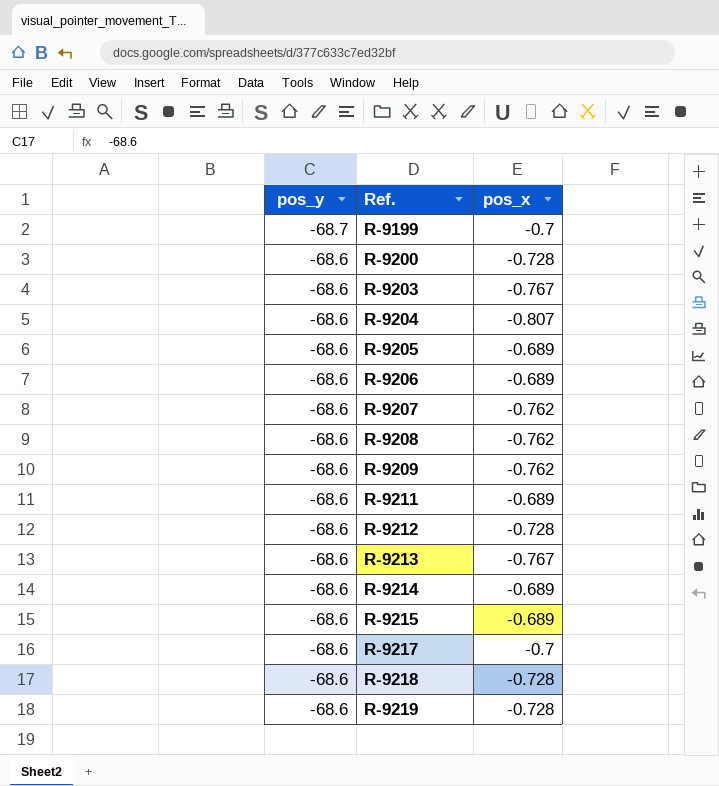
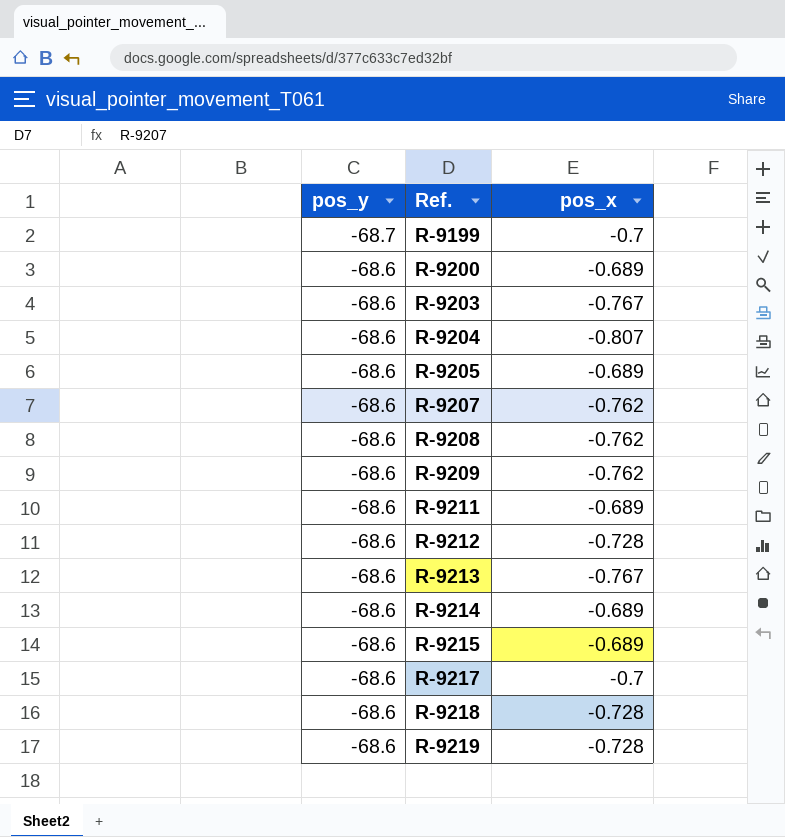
row R-9206: -68.6 | -0.689 -> none
R-9200 | pos_x: -0.728 -> -0.689

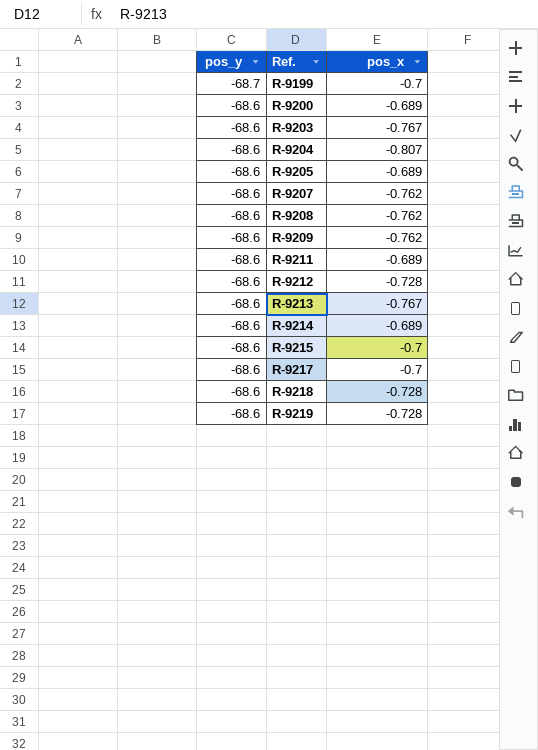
R-9215 | pos_x: -0.689 -> -0.7

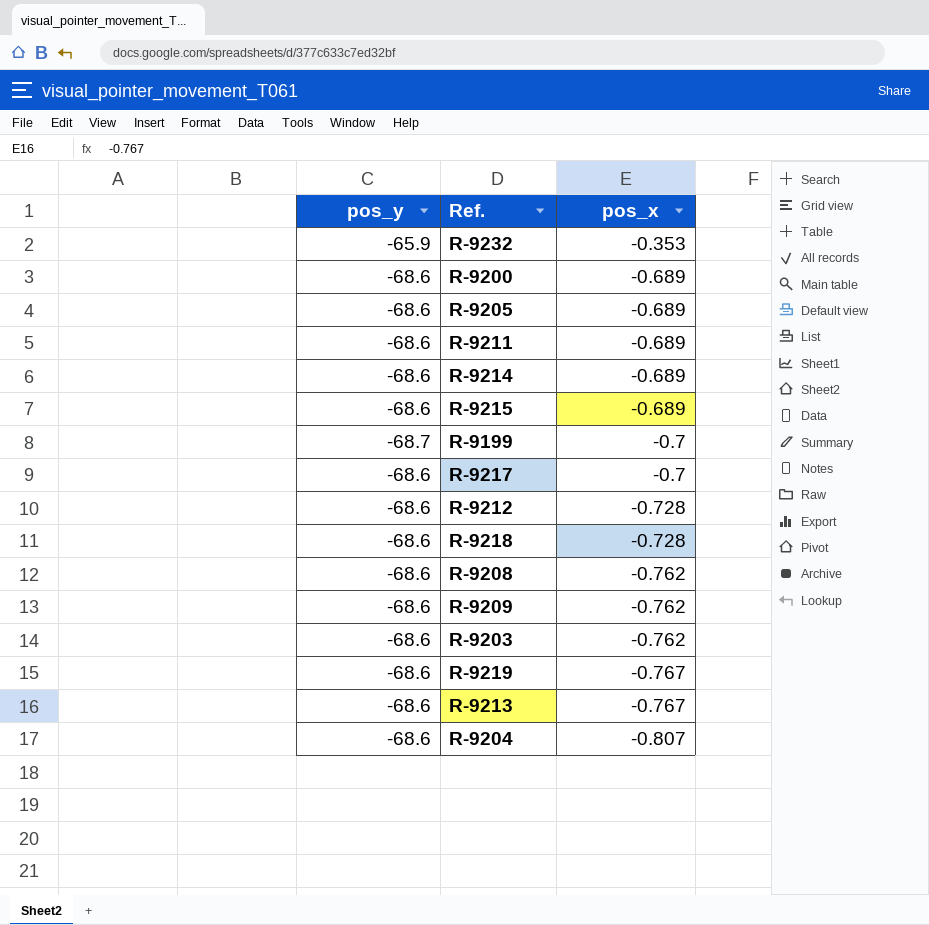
row order: pos_y ascending -> pos_x descending
row R-9207: -68.6 | -0.762 -> none
row R-9232: none -> -65.9 | -0.353
R-9215 | pos_x: -0.7 -> -0.689
R-9203 | pos_x: -0.767 -> -0.762
R-9219 | pos_x: -0.728 -> -0.767

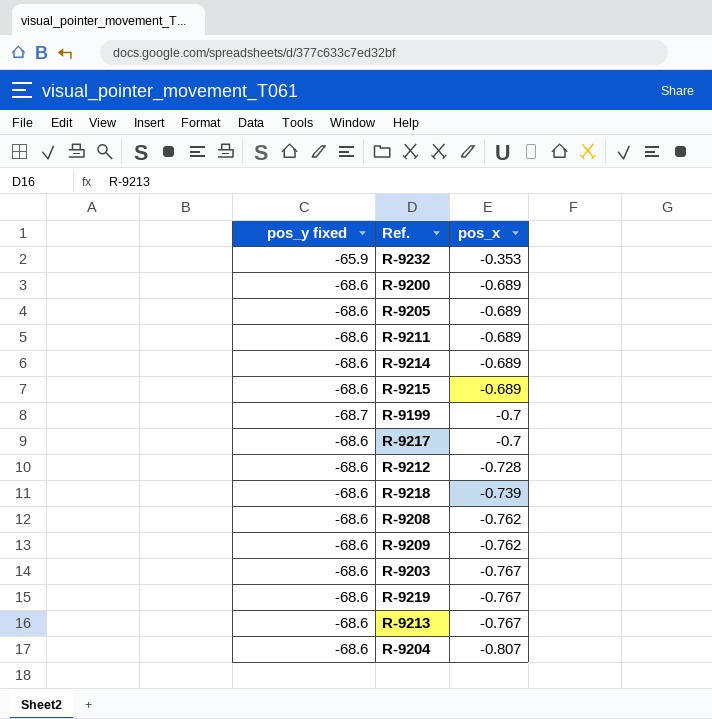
column name: pos_y -> pos_y fixed
R-9218 | pos_x: -0.728 -> -0.739
R-9203 | pos_x: -0.762 -> -0.767

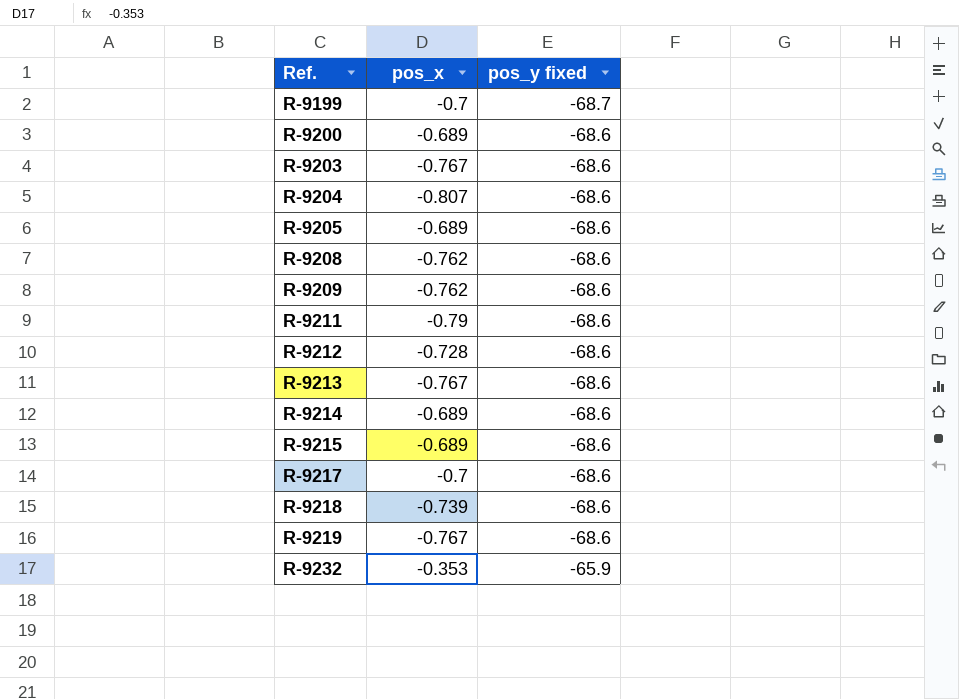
row order: pos_x descending -> Ref. ascending
column pos_y fixed | position: 1 -> 3
R-9211 | pos_x: -0.689 -> -0.79

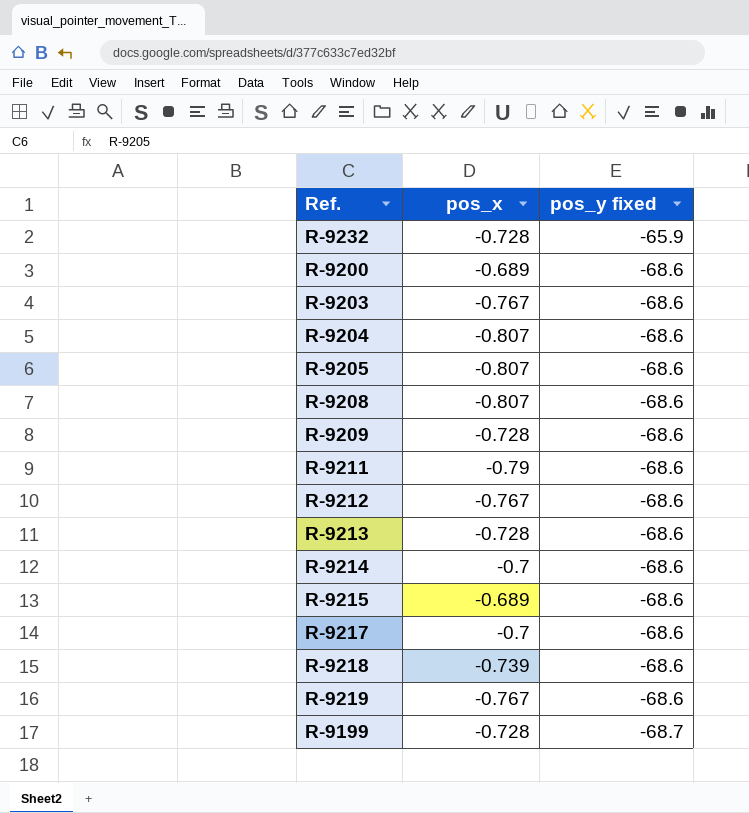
row order: Ref. ascending -> pos_y fixed descending
R-9232 | pos_x: -0.353 -> -0.728
R-9205 | pos_x: -0.689 -> -0.807
R-9208 | pos_x: -0.762 -> -0.807
R-9209 | pos_x: -0.762 -> -0.728
R-9212 | pos_x: -0.728 -> -0.767
R-9213 | pos_x: -0.767 -> -0.728
R-9214 | pos_x: -0.689 -> -0.7
R-9199 | pos_x: -0.7 -> -0.728

